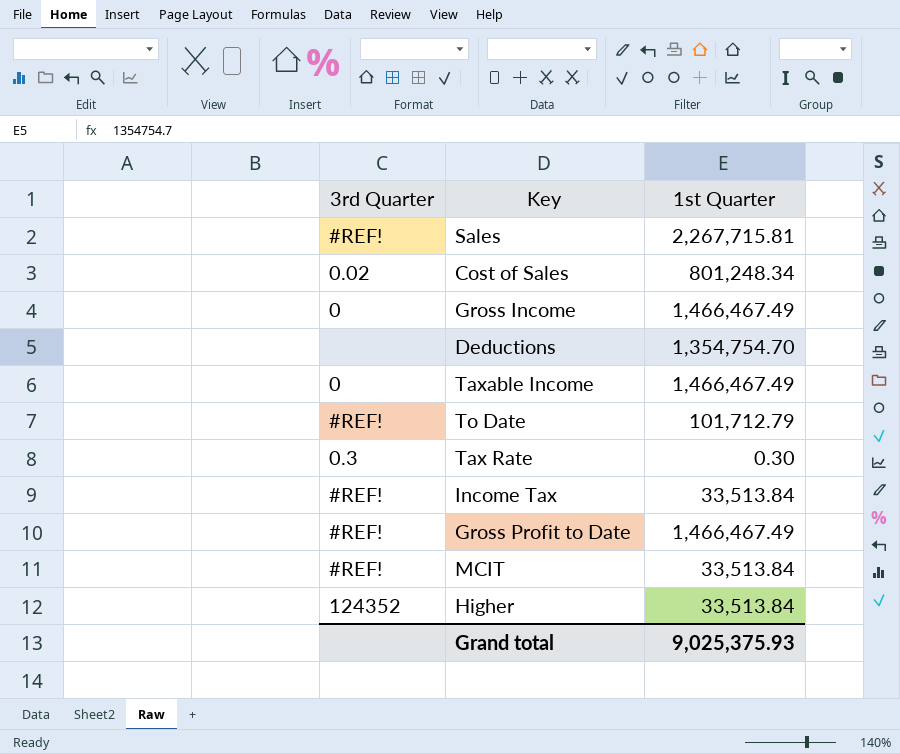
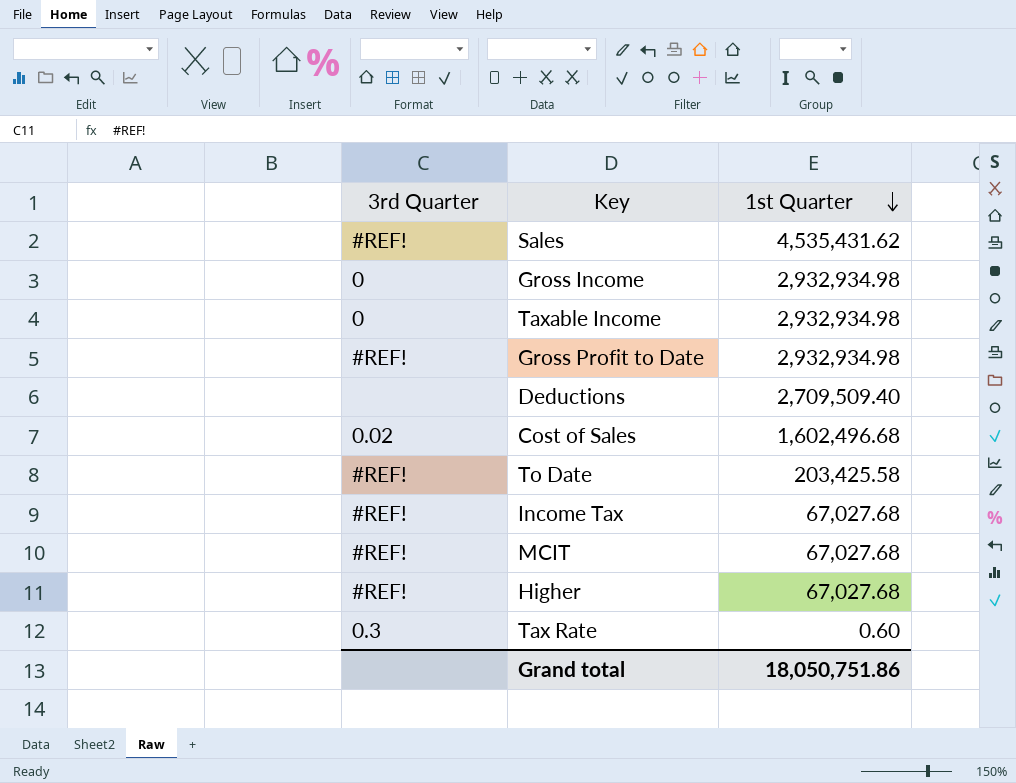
row order: none -> 1st Quarter descending
Sales | 1st Quarter: 2,267,715.81 -> 4,535,431.62
Gross Income | 1st Quarter: 1,466,467.49 -> 2,932,934.98
Taxable Income | 1st Quarter: 1,466,467.49 -> 2,932,934.98
Gross Profit to Date | 1st Quarter: 1,466,467.49 -> 2,932,934.98
Deductions | 1st Quarter: 1,354,754.70 -> 2,709,509.40
Cost of Sales | 1st Quarter: 801,248.34 -> 1,602,496.68
To Date | 1st Quarter: 101,712.79 -> 203,425.58
Income Tax | 1st Quarter: 33,513.84 -> 67,027.68
MCIT | 1st Quarter: 33,513.84 -> 67,027.68
Higher | 3rd Quarter: 124352 -> #REF!
Higher | 1st Quarter: 33,513.84 -> 67,027.68
Tax Rate | 1st Quarter: 0.30 -> 0.60
Grand total | 1st Quarter: 9,025,375.93 -> 18,050,751.86

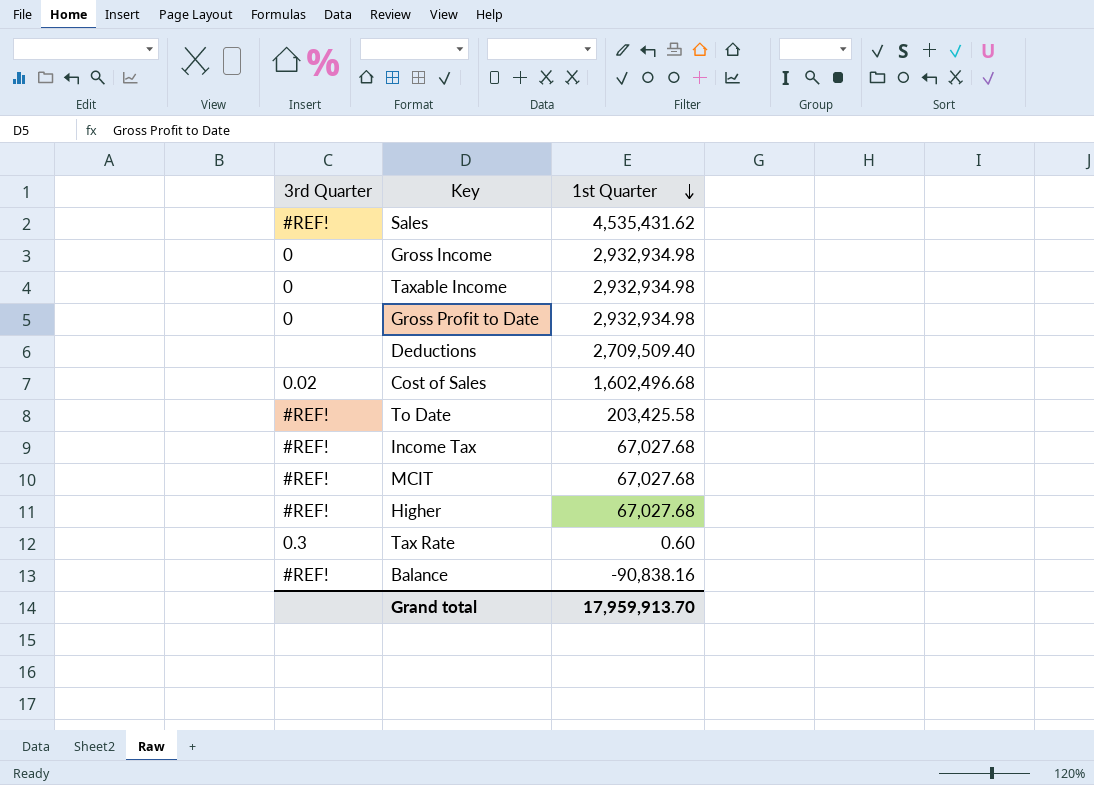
Gross Profit to Date | 3rd Quarter: #REF! -> 0
row Balance: none -> #REF! | -90,838.16
Grand total | 1st Quarter: 18,050,751.86 -> 17,959,913.70

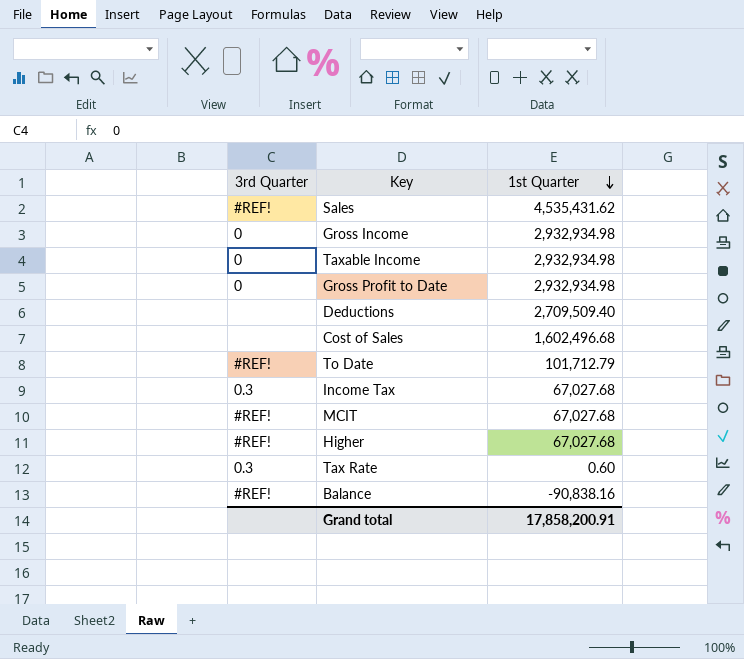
Cost of Sales | 3rd Quarter: 0.02 -> none
To Date | 1st Quarter: 203,425.58 -> 101,712.79
Income Tax | 3rd Quarter: #REF! -> 0.3
Grand total | 1st Quarter: 17,959,913.70 -> 17,858,200.91

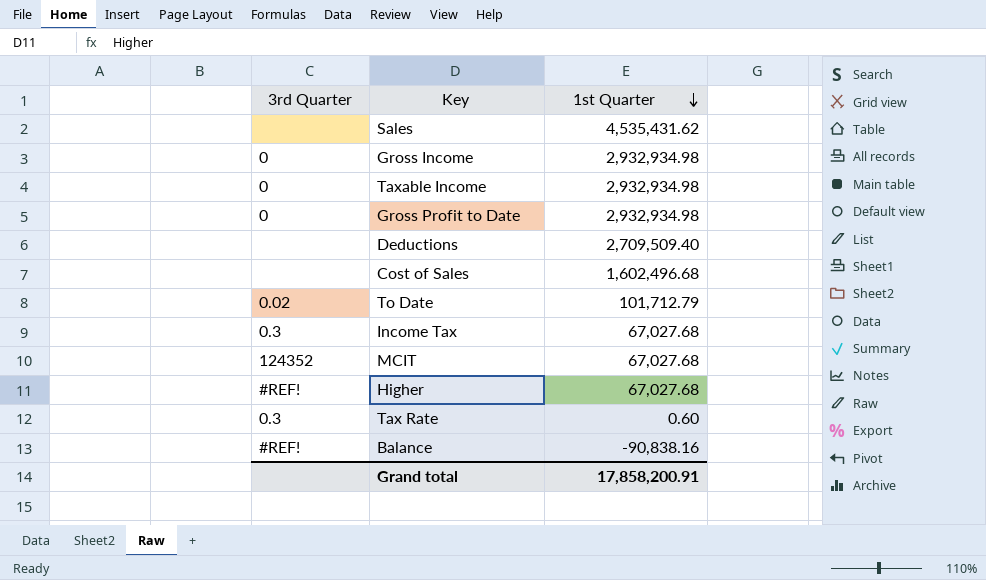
Sales | 3rd Quarter: #REF! -> none
To Date | 3rd Quarter: #REF! -> 0.02
MCIT | 3rd Quarter: #REF! -> 124352

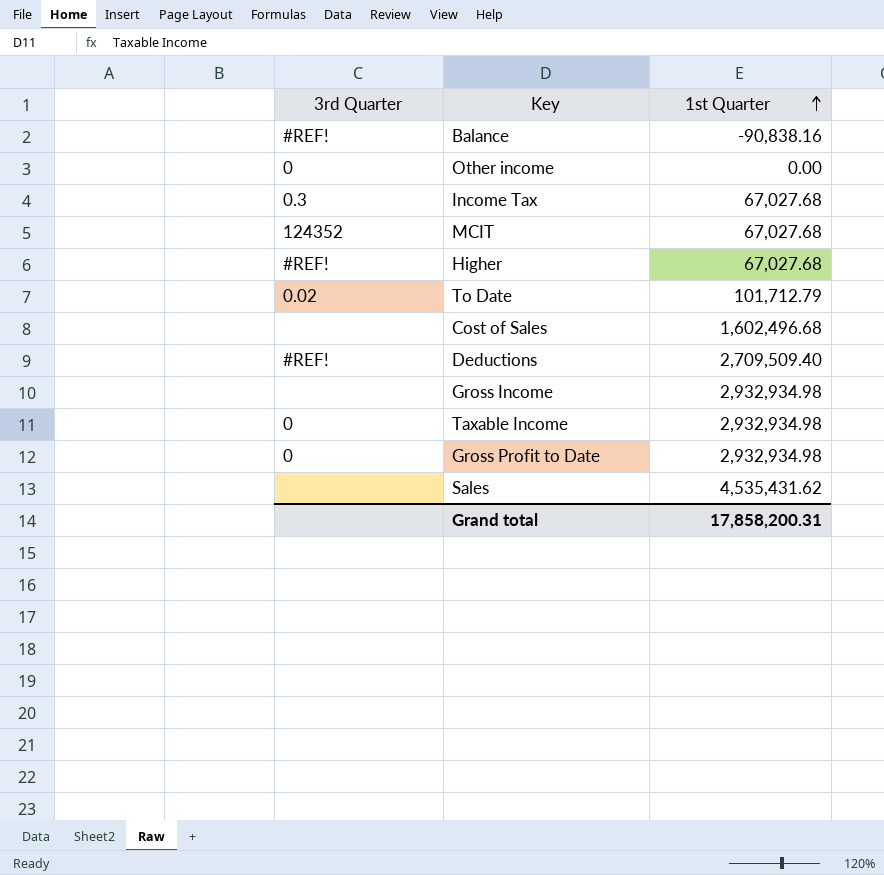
row order: 1st Quarter descending -> 1st Quarter ascending
row Tax Rate: 0.3 | 0.60 -> none
row Other income: none -> 0 | 0.00
Deductions | 3rd Quarter: none -> #REF!
Gross Income | 3rd Quarter: 0 -> none
Grand total | 1st Quarter: 17,858,200.91 -> 17,858,200.31

